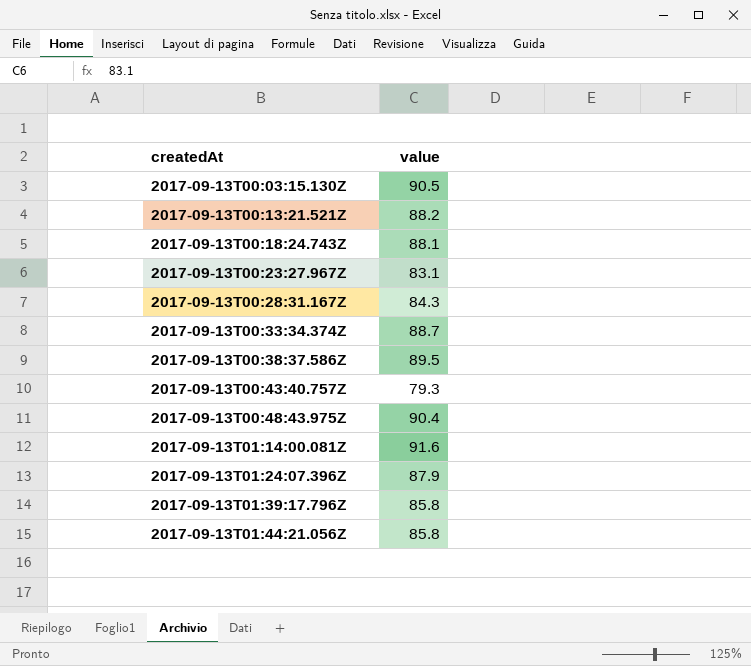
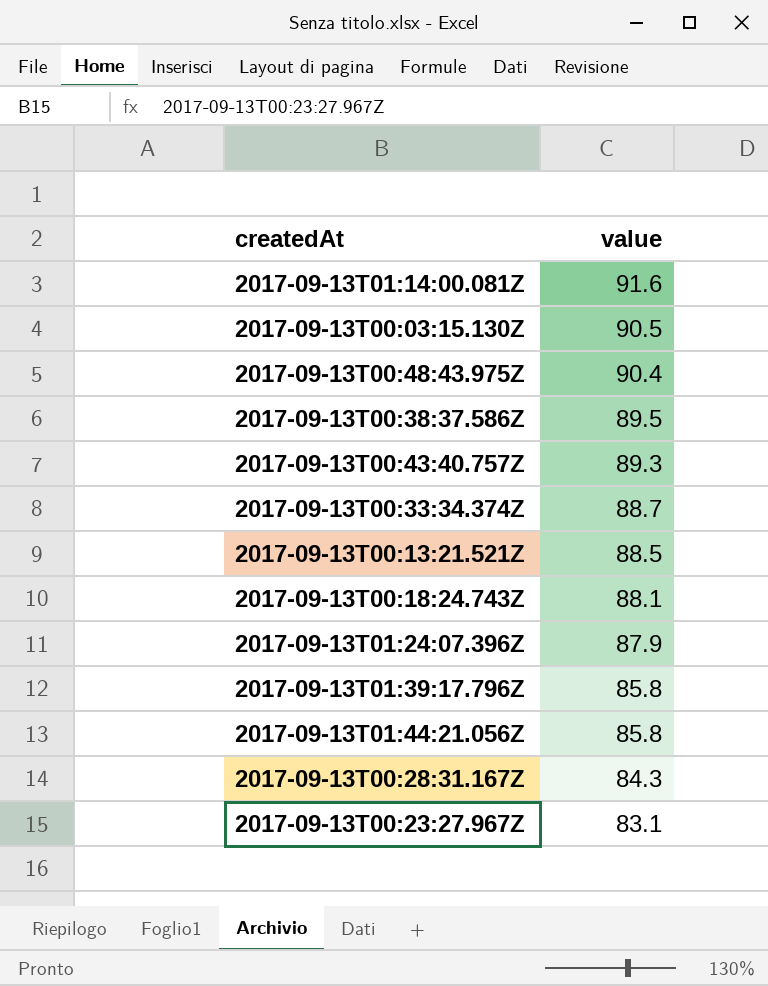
row order: createdAt ascending -> value descending
2017-09-13T00:43:40.757Z | value: 79.3 -> 89.3
2017-09-13T00:13:21.521Z | value: 88.2 -> 88.5

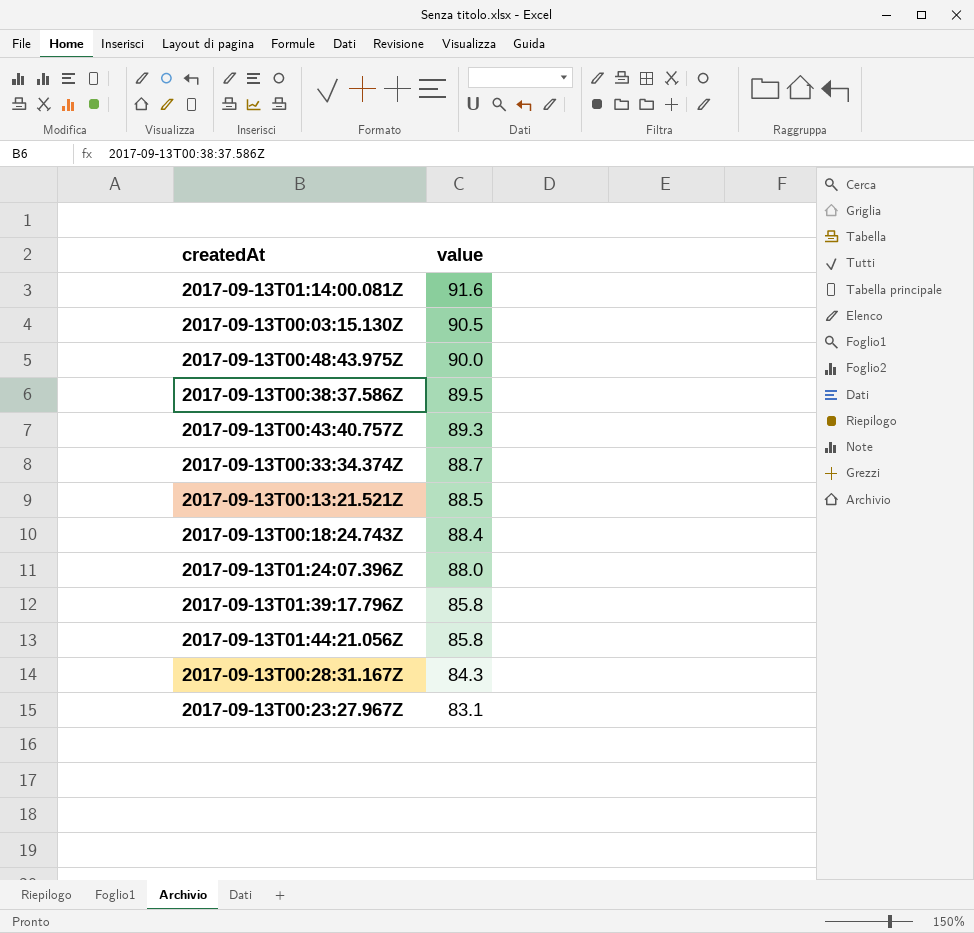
2017-09-13T00:48:43.975Z | value: 90.4 -> 90.0
2017-09-13T00:18:24.743Z | value: 88.1 -> 88.4
2017-09-13T01:24:07.396Z | value: 87.9 -> 88.0

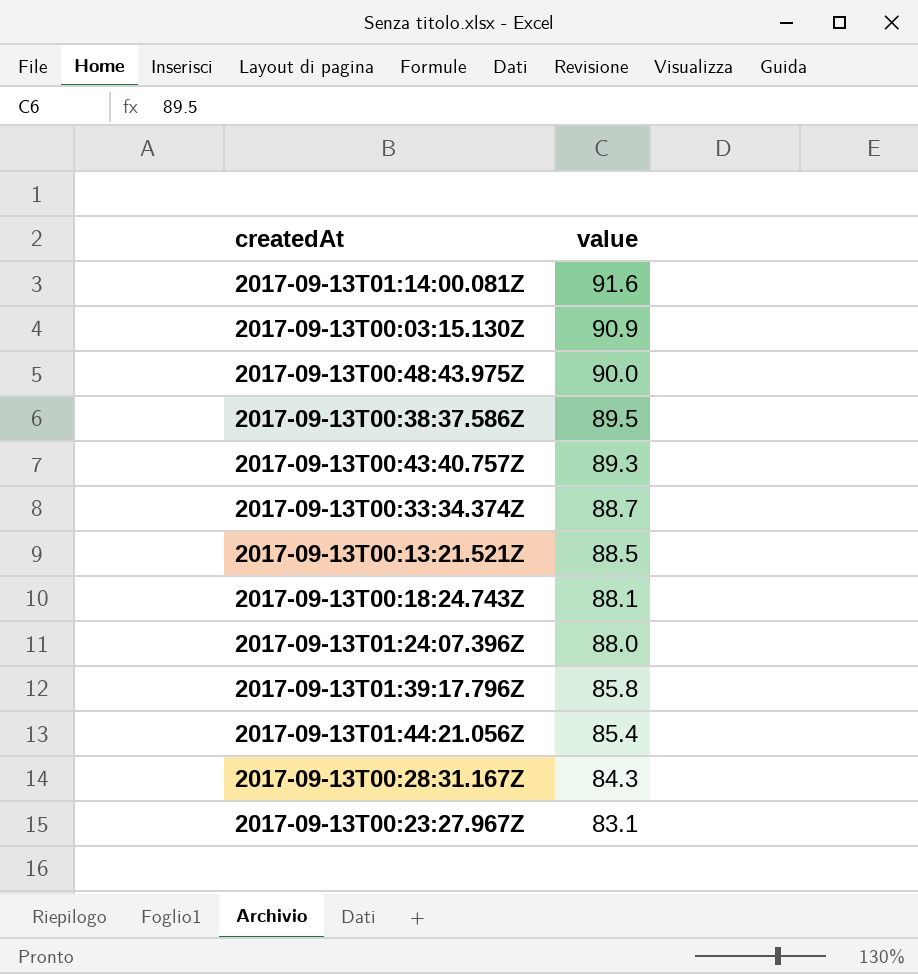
2017-09-13T00:03:15.130Z | value: 90.5 -> 90.9
2017-09-13T00:18:24.743Z | value: 88.4 -> 88.1
2017-09-13T01:44:21.056Z | value: 85.8 -> 85.4

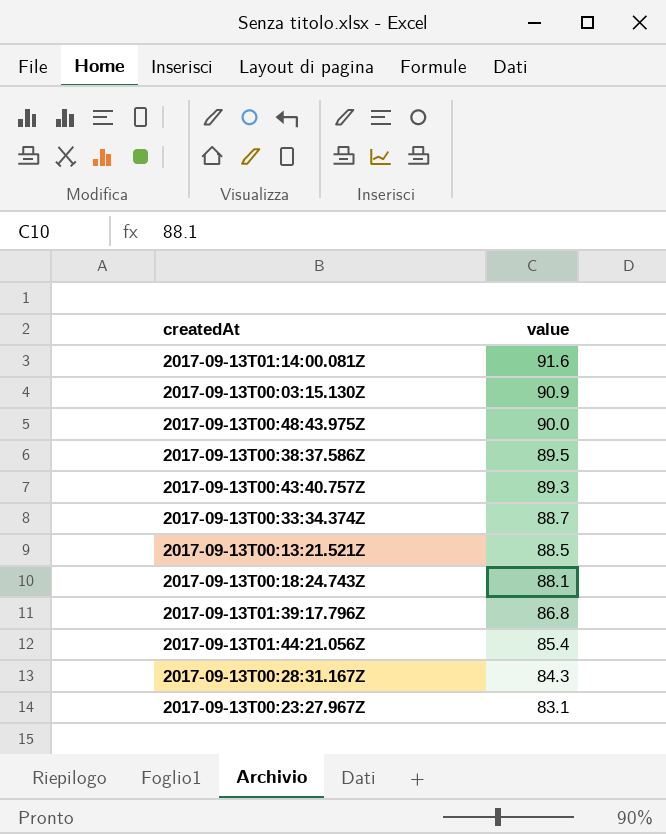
row 2017-09-13T01:24:07.396Z: 88.0 -> none
2017-09-13T01:39:17.796Z | value: 85.8 -> 86.8

